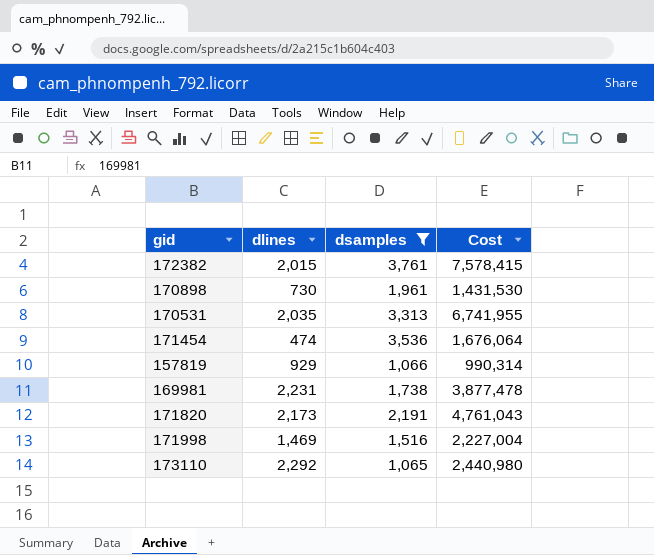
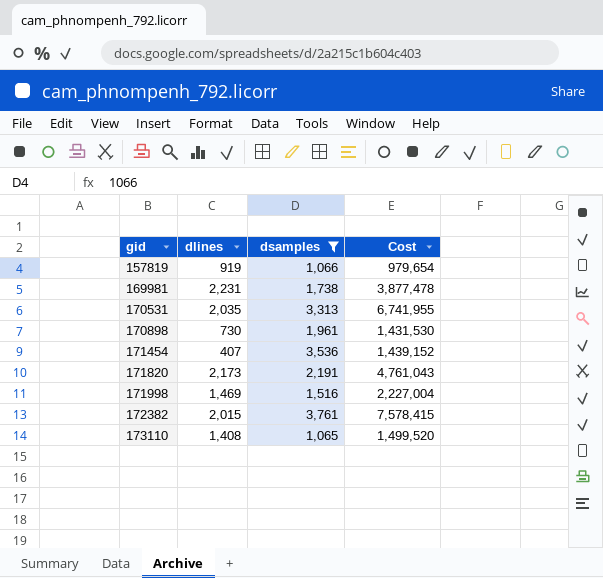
row order: none -> gid ascending
157819 | dlines: 929 -> 919
157819 | Cost: 990,314 -> 979,654
171454 | dlines: 474 -> 407
171454 | Cost: 1,676,064 -> 1,439,152
173110 | dlines: 2,292 -> 1,408
173110 | Cost: 2,440,980 -> 1,499,520

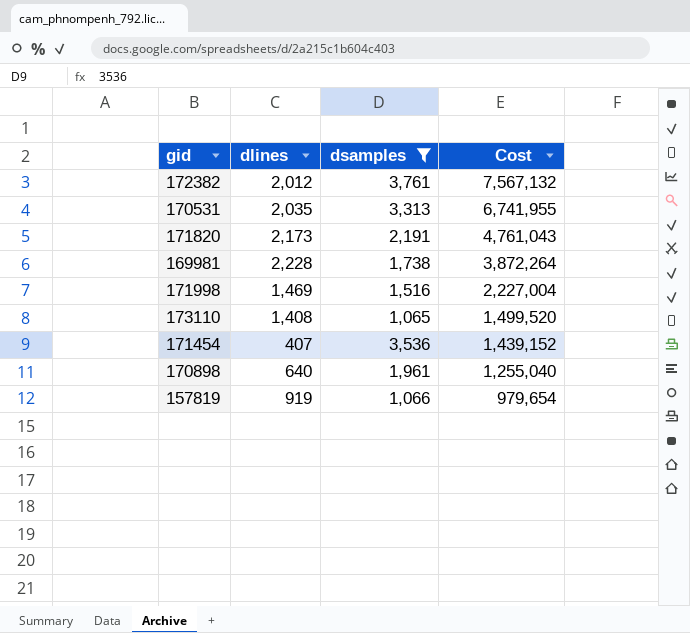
row order: gid ascending -> Cost descending
172382 | dlines: 2,015 -> 2,012
172382 | Cost: 7,578,415 -> 7,567,132
169981 | dlines: 2,231 -> 2,228
169981 | Cost: 3,877,478 -> 3,872,264
170898 | dlines: 730 -> 640
170898 | Cost: 1,431,530 -> 1,255,040

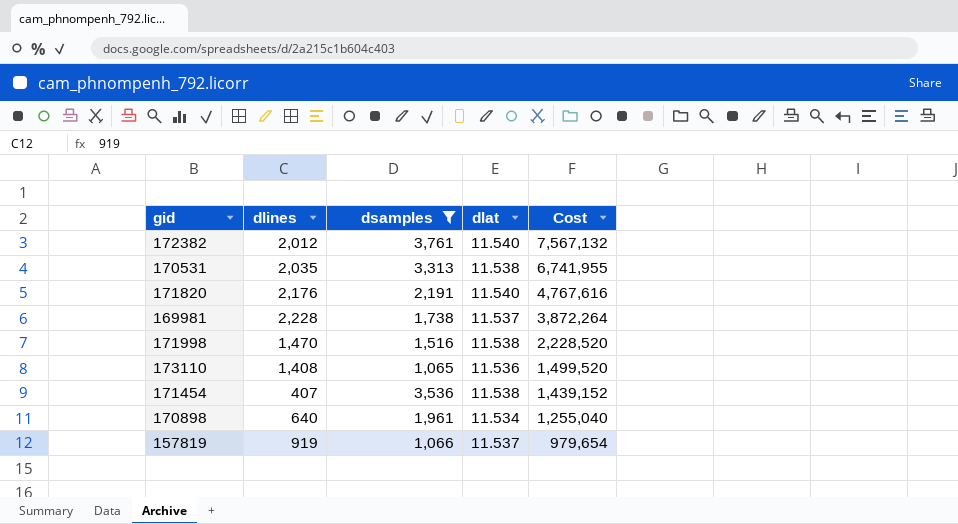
column dlat | position: none -> 4
171820 | dlines: 2,173 -> 2,176
171820 | Cost: 4,761,043 -> 4,767,616
171998 | dlines: 1,469 -> 1,470
171998 | Cost: 2,227,004 -> 2,228,520

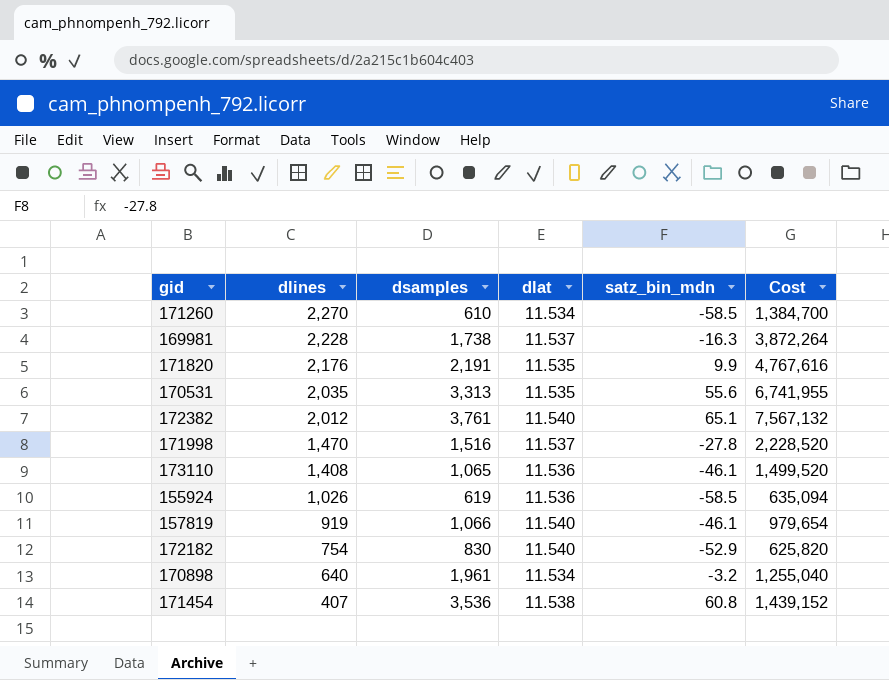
filter: dsamples >= 1,065 -> none
row order: Cost descending -> dlines descending
column satz_bin_mdn | position: none -> 5
171820 | dlat: 11.540 -> 11.535
170531 | dlat: 11.538 -> 11.535
171998 | dlat: 11.538 -> 11.537
157819 | dlat: 11.537 -> 11.540

